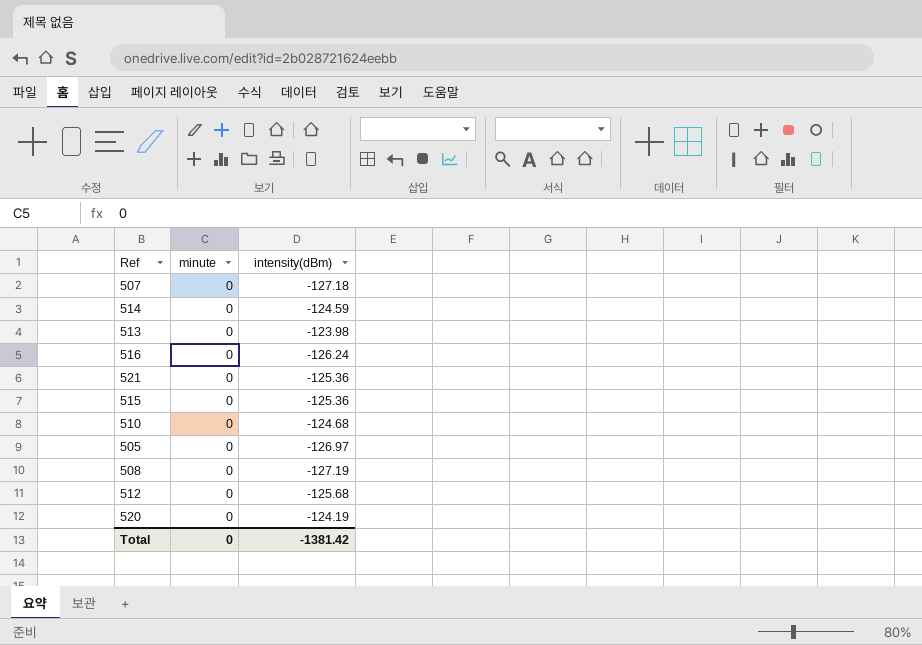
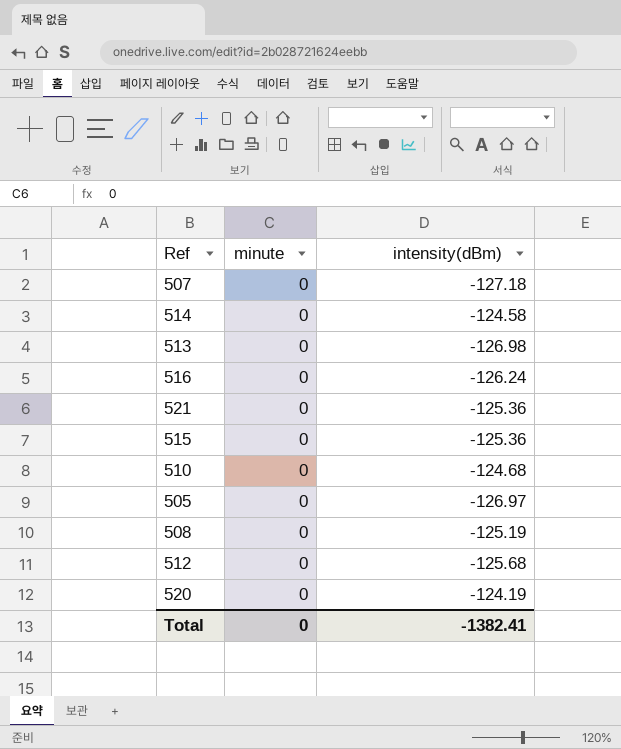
514 | intensity(dBm): -124.59 -> -124.58
513 | intensity(dBm): -123.98 -> -126.98
508 | intensity(dBm): -127.19 -> -125.19
Total | intensity(dBm): -1381.42 -> -1382.41

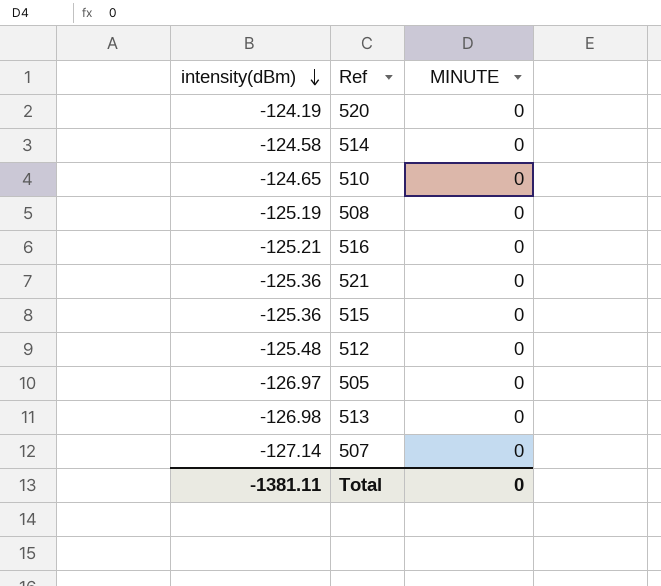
row order: none -> intensity(dBm) descending
column intensity(dBm) | position: 3 -> 1
column name: minute -> MINUTE
510 | intensity(dBm): -124.68 -> -124.65
516 | intensity(dBm): -126.24 -> -125.21
512 | intensity(dBm): -125.68 -> -125.48
507 | intensity(dBm): -127.18 -> -127.14
Total | intensity(dBm): -1382.41 -> -1381.11

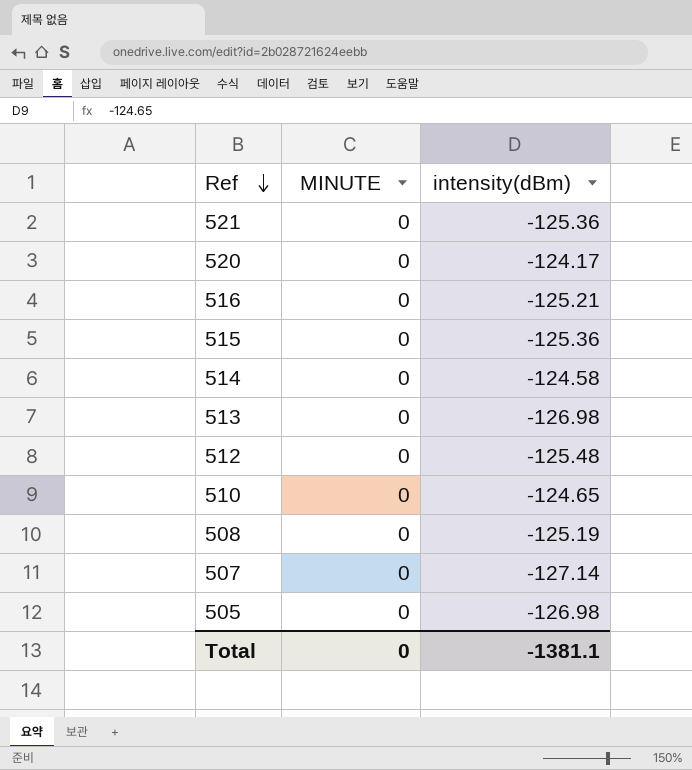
row order: intensity(dBm) descending -> Ref descending
column intensity(dBm) | position: 1 -> 3
520 | intensity(dBm): -124.19 -> -124.17
505 | intensity(dBm): -126.97 -> -126.98
Total | intensity(dBm): -1381.11 -> -1381.1

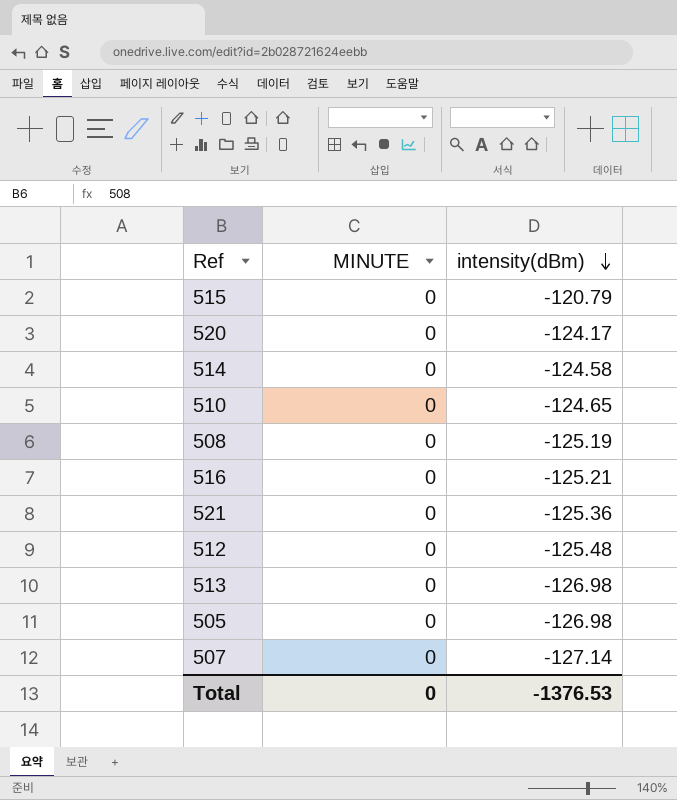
row order: Ref descending -> intensity(dBm) descending
515 | intensity(dBm): -125.36 -> -120.79
Total | intensity(dBm): -1381.1 -> -1376.53

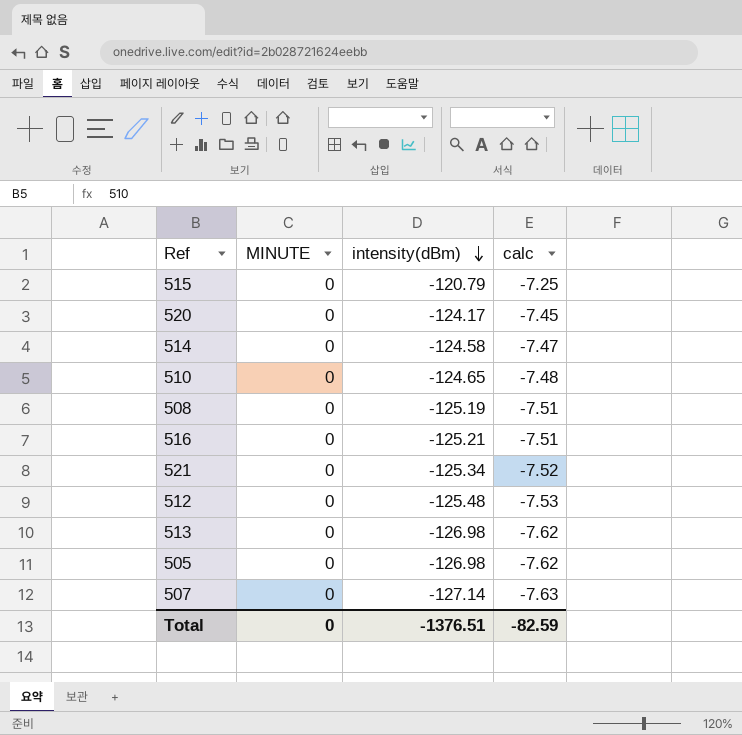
column calc | formula: none -> [intensity(dBm)] * 0.06
521 | intensity(dBm): -125.36 -> -125.34
Total | intensity(dBm): -1376.53 -> -1376.51

